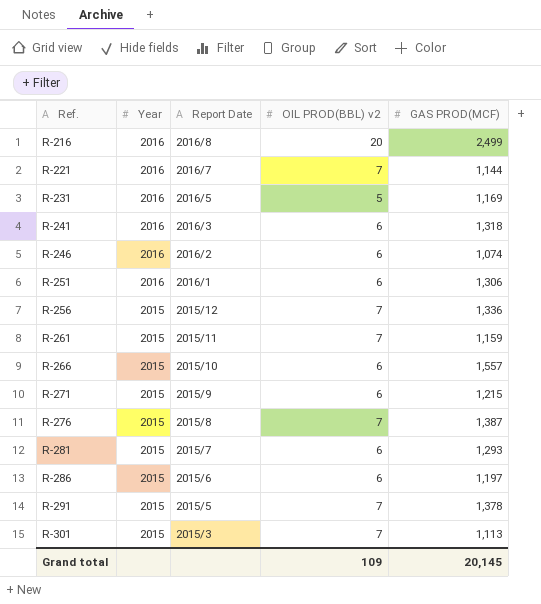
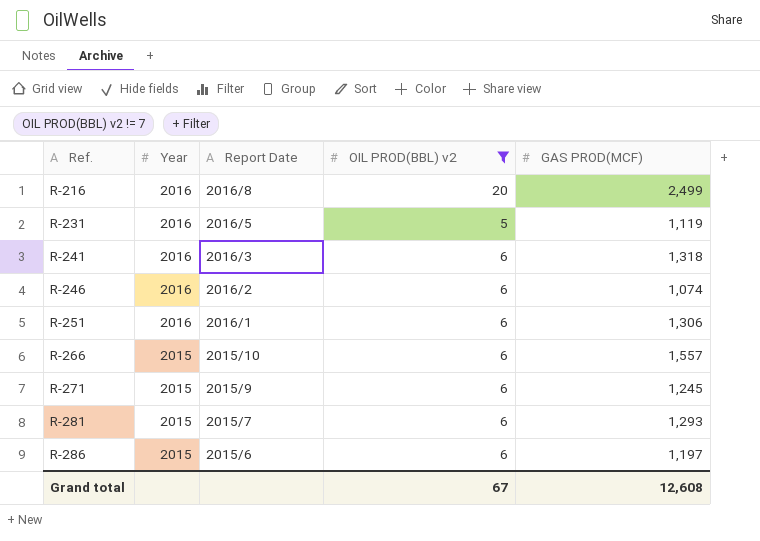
filter: none -> OIL PROD(BBL) v2 != 7
R-231 | GAS PROD(MCF): 1,169 -> 1,119
R-271 | GAS PROD(MCF): 1,215 -> 1,245
Grand total | OIL PROD(BBL) v2: 109 -> 67
Grand total | GAS PROD(MCF): 20,145 -> 12,608

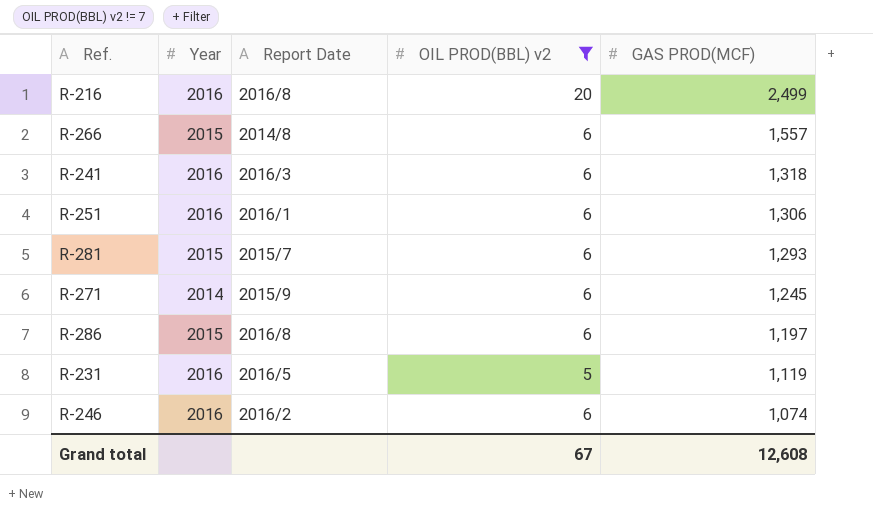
row order: Ref. ascending -> GAS PROD(MCF) descending
R-266 | Report Date: 2015/10 -> 2014/8
R-271 | Year: 2015 -> 2014
R-286 | Report Date: 2015/6 -> 2016/8

